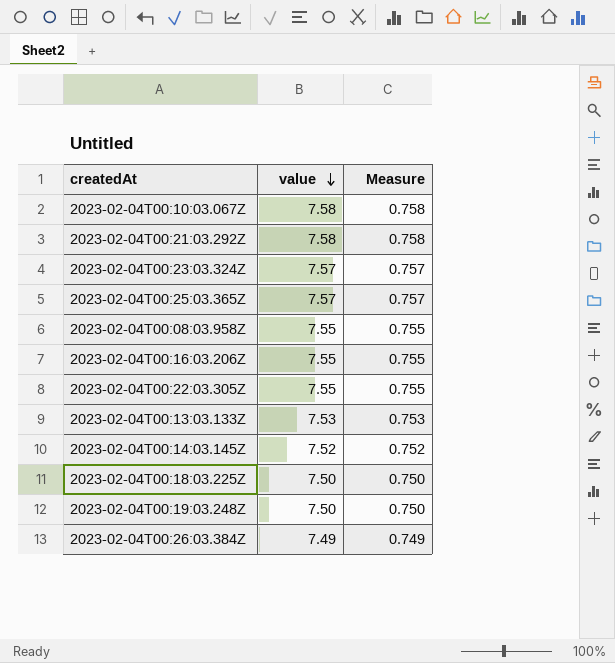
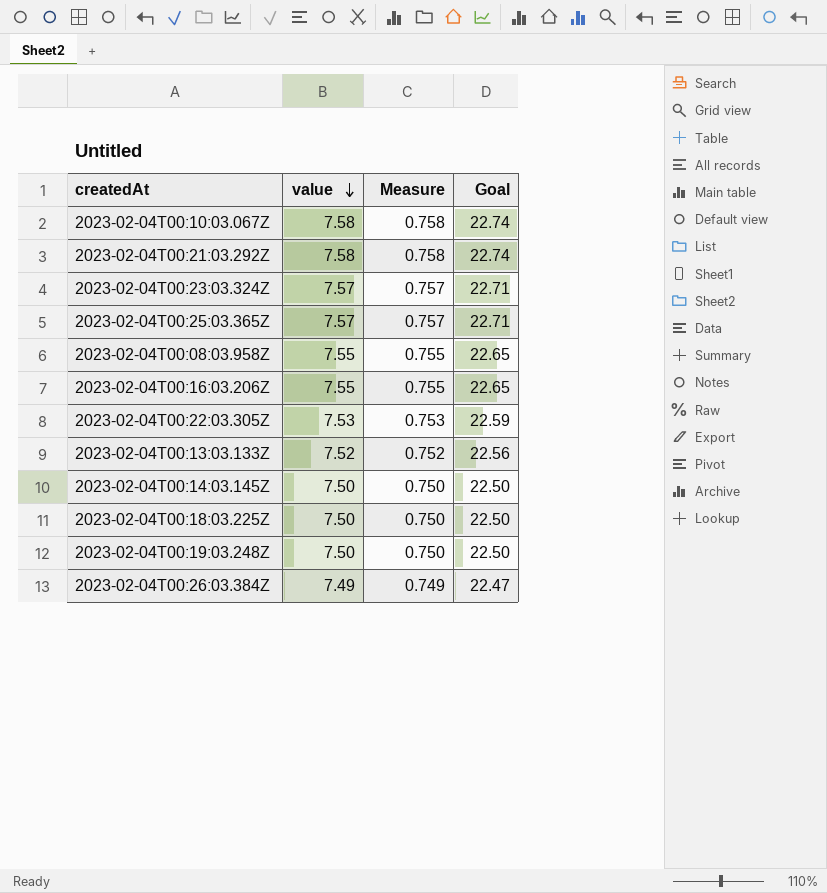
column Goal | formula: none -> [value] * 3
2023-02-04T00:22:03.305Z | value: 7.55 -> 7.53
2023-02-04T00:22:03.305Z | Measure: 0.755 -> 0.753
2023-02-04T00:13:03.133Z | value: 7.53 -> 7.52
2023-02-04T00:13:03.133Z | Measure: 0.753 -> 0.752
2023-02-04T00:14:03.145Z | value: 7.52 -> 7.50
2023-02-04T00:14:03.145Z | Measure: 0.752 -> 0.750

